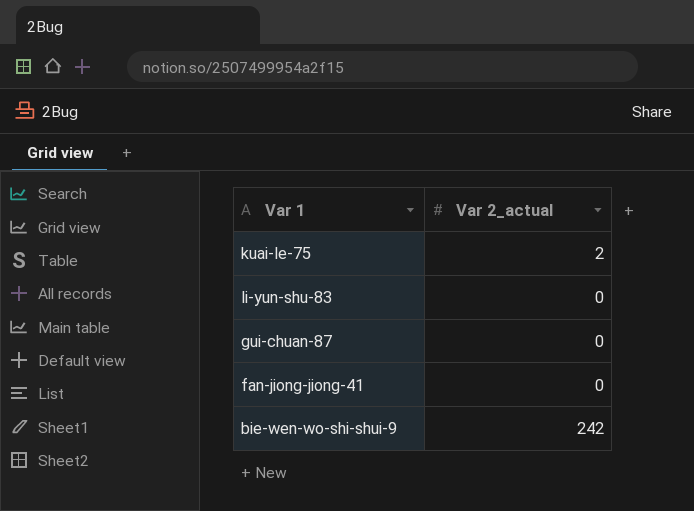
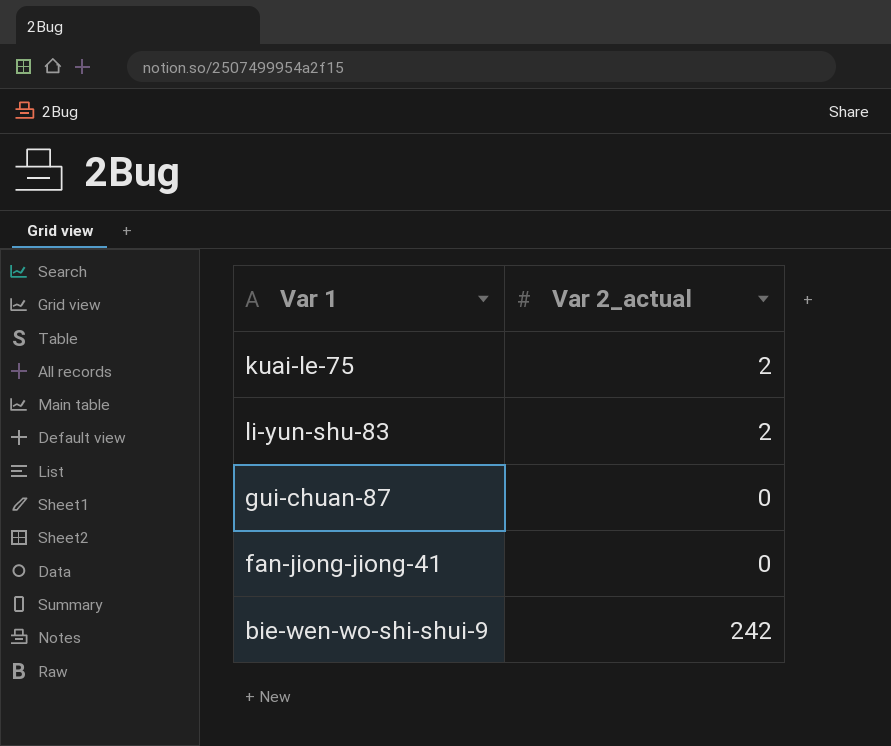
li-yun-shu-83 | Var 2_actual: 0 -> 2

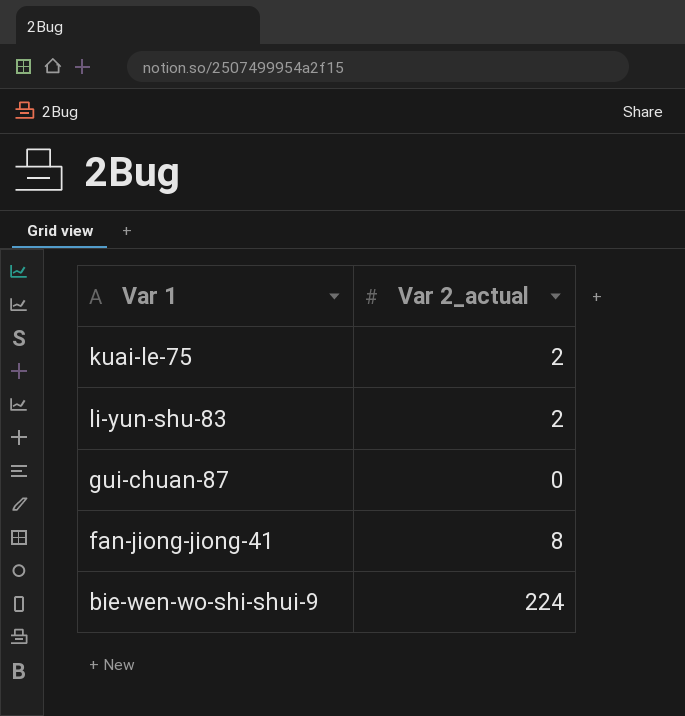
fan-jiong-jiong-41 | Var 2_actual: 0 -> 8
bie-wen-wo-shi-shui-9 | Var 2_actual: 242 -> 224

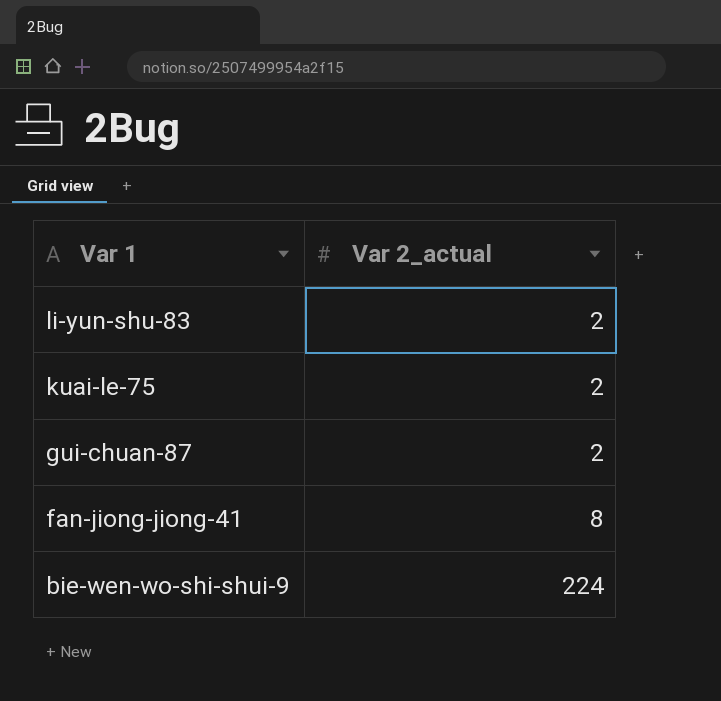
row order: none -> Var 1 descending
gui-chuan-87 | Var 2_actual: 0 -> 2

